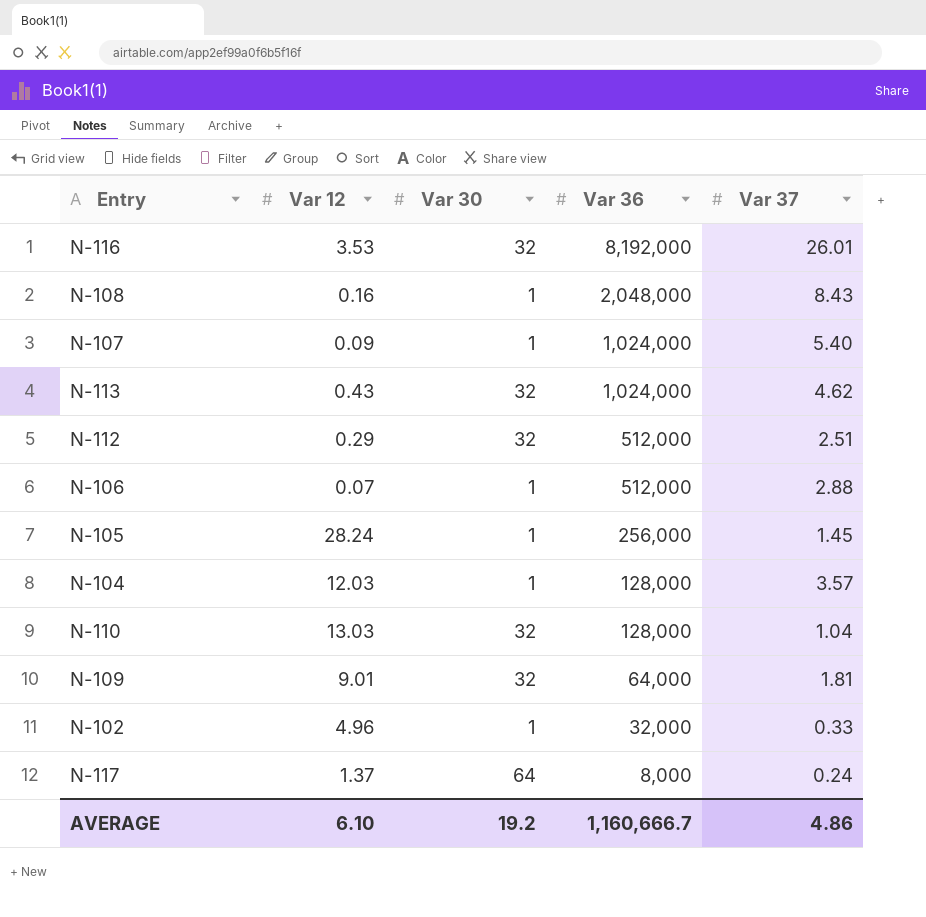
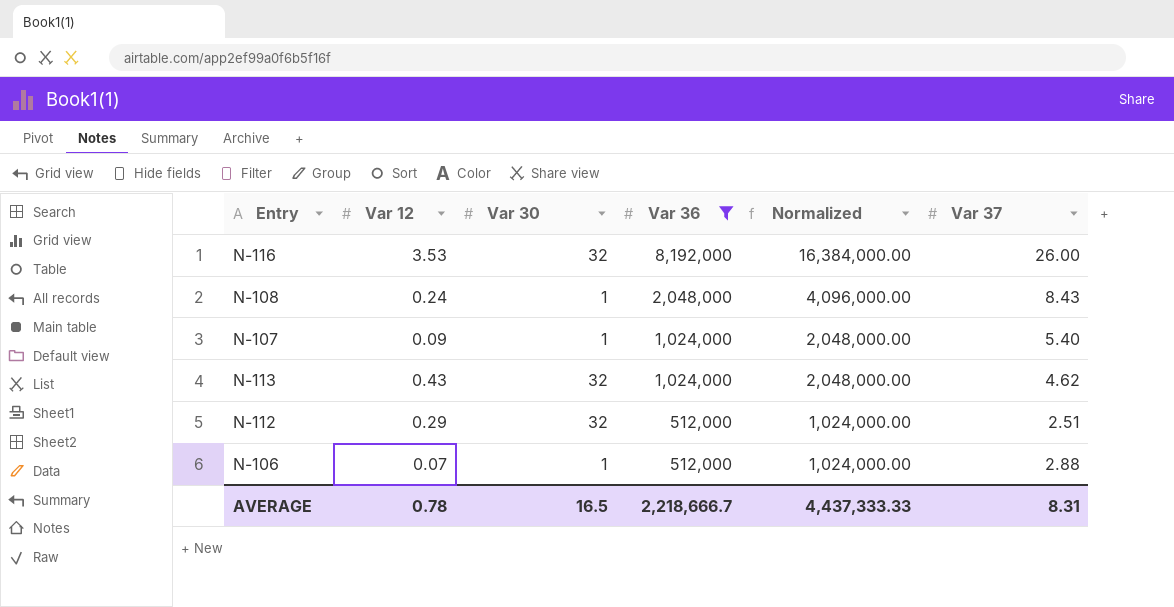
filter: none -> Var 36 >= 512,000
column Normalized | formula: none -> [Var 36] * 2
N-116 | Var 37: 26.01 -> 26.00
N-108 | Var 12: 0.16 -> 0.24
AVERAGE | Var 12: 6.10 -> 0.78
AVERAGE | Var 30: 19.2 -> 16.5
AVERAGE | Var 36: 1,160,666.7 -> 2,218,666.7
AVERAGE | Var 37: 4.86 -> 8.31

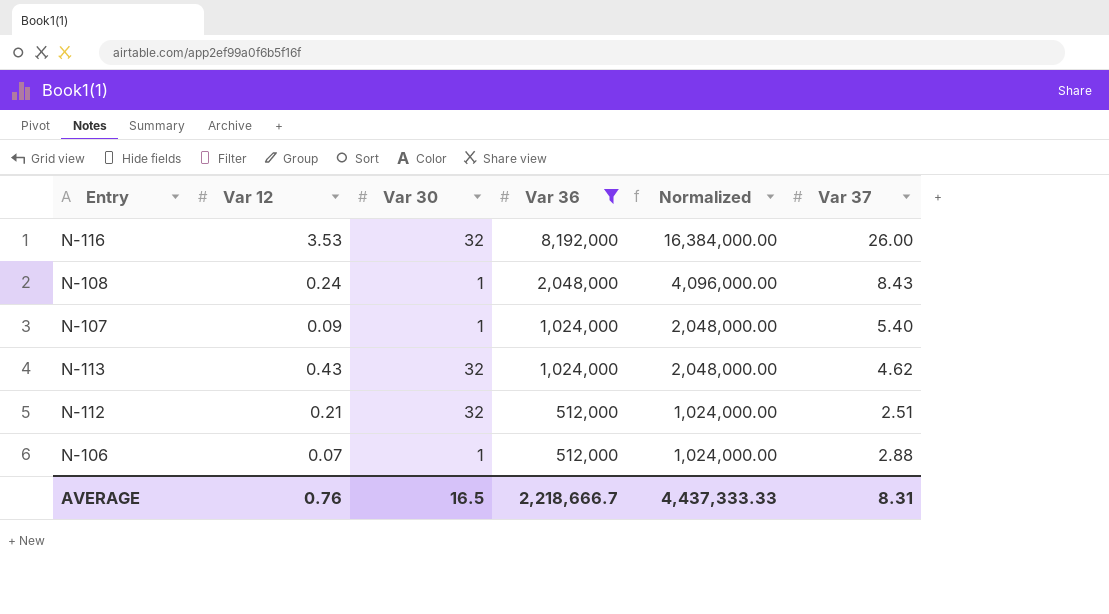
N-112 | Var 12: 0.29 -> 0.21
AVERAGE | Var 12: 0.78 -> 0.76

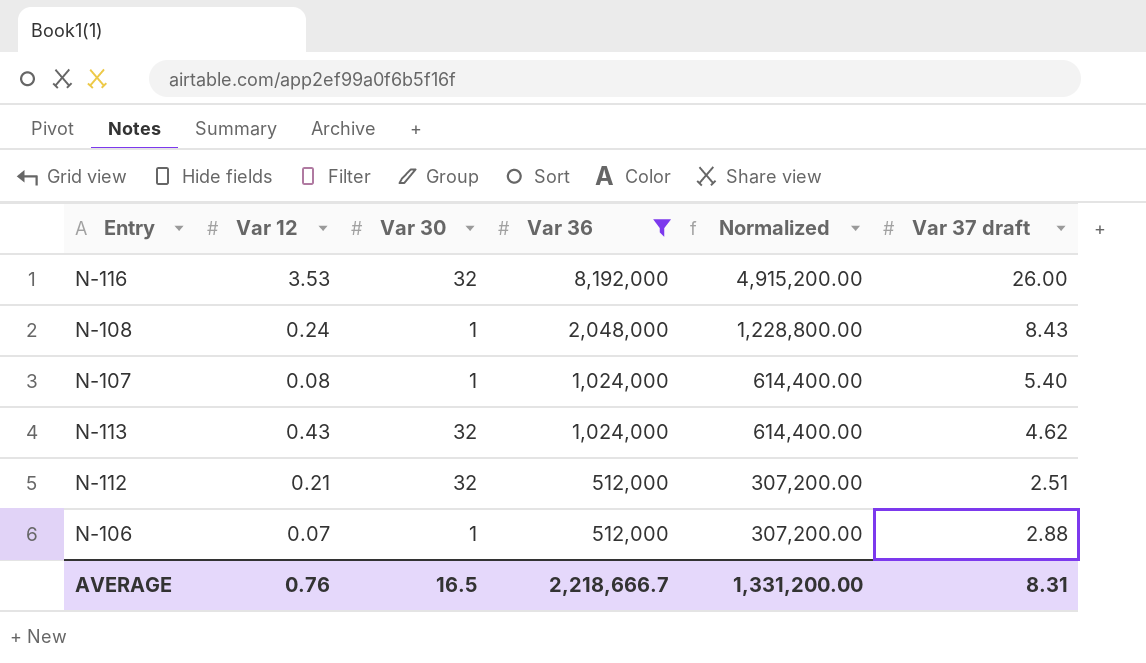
column Normalized | formula: [Var 36] * 2 -> [Var 36] * 0.6
column name: Var 37 -> Var 37 draft
N-107 | Var 12: 0.09 -> 0.08
AVERAGE | Normalized: 4,437,333.33 -> 1,331,200.00

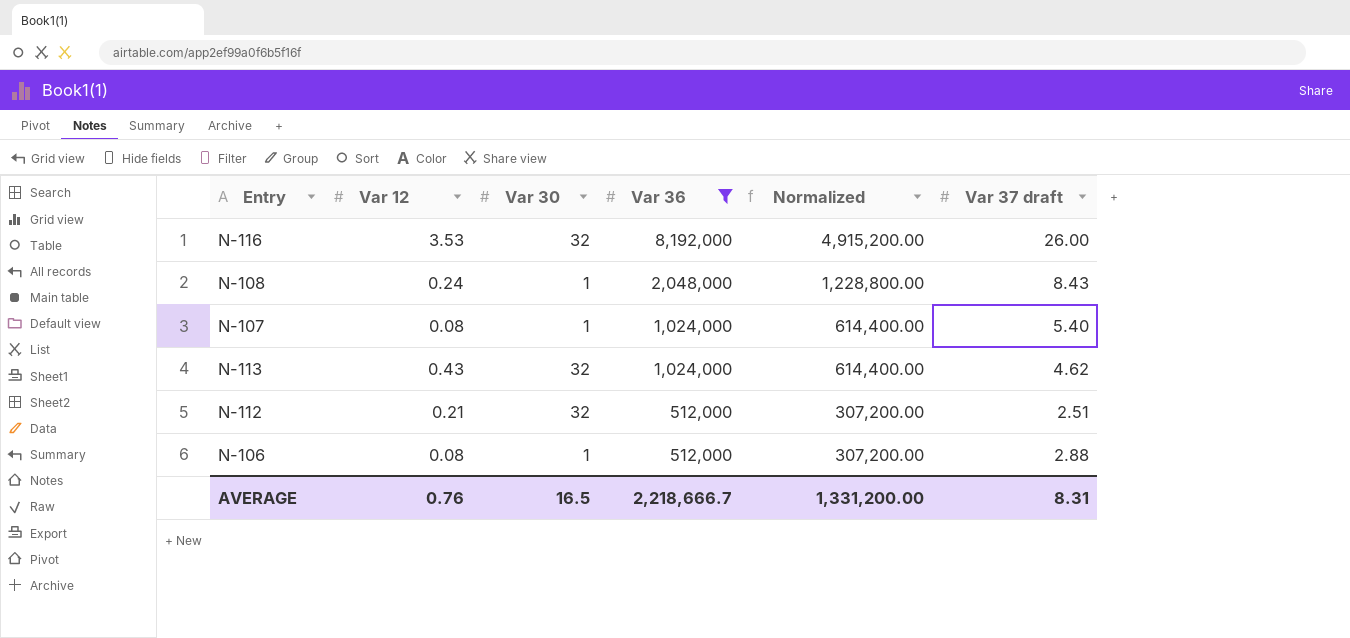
N-106 | Var 12: 0.07 -> 0.08

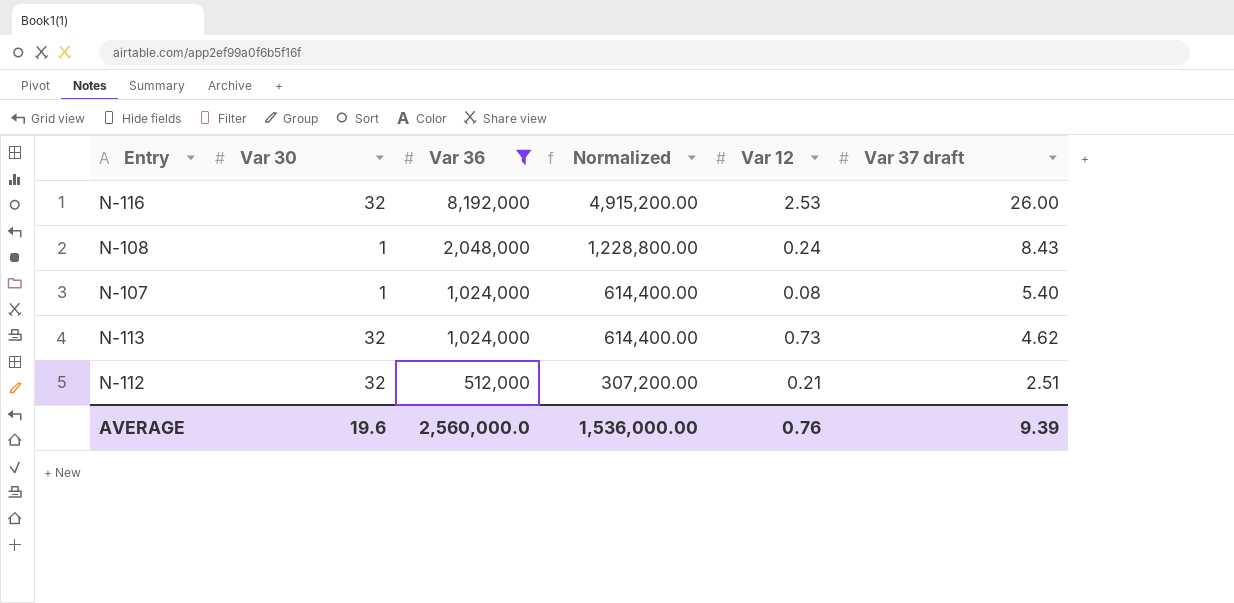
column Var 12 | position: 2 -> 5
row N-106: 0.08 | 1 | 512,000 | 307,200.00 | 2.88 -> none
N-116 | Var 12: 3.53 -> 2.53
N-113 | Var 12: 0.43 -> 0.73
AVERAGE | Var 30: 16.5 -> 19.6
AVERAGE | Var 36: 2,218,666.7 -> 2,560,000.0
AVERAGE | Normalized: 1,331,200.00 -> 1,536,000.00
AVERAGE | Var 37 draft: 8.31 -> 9.39

